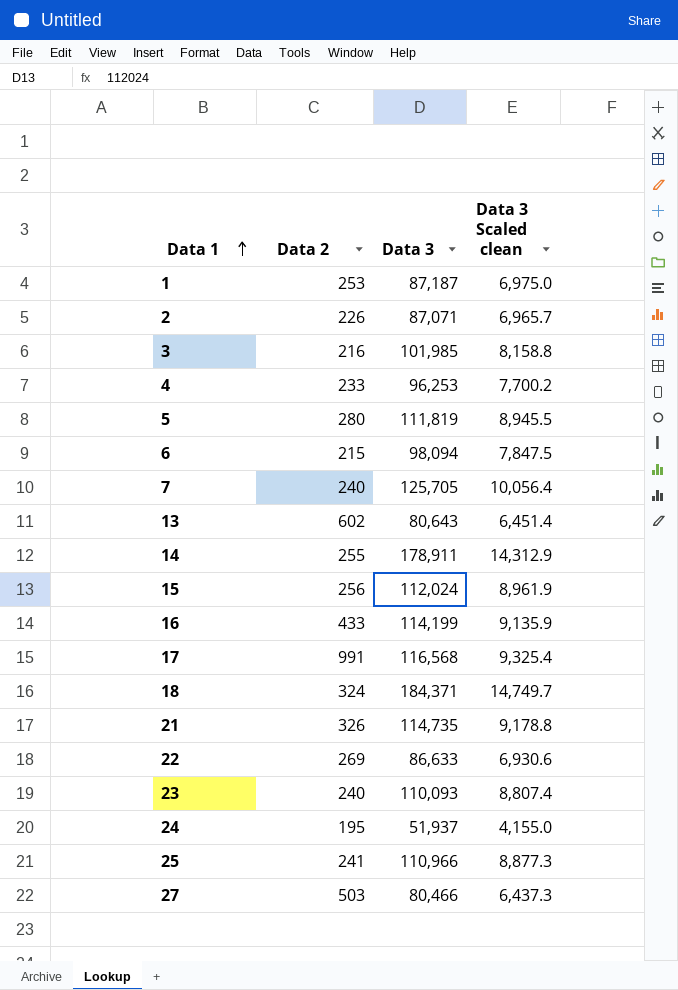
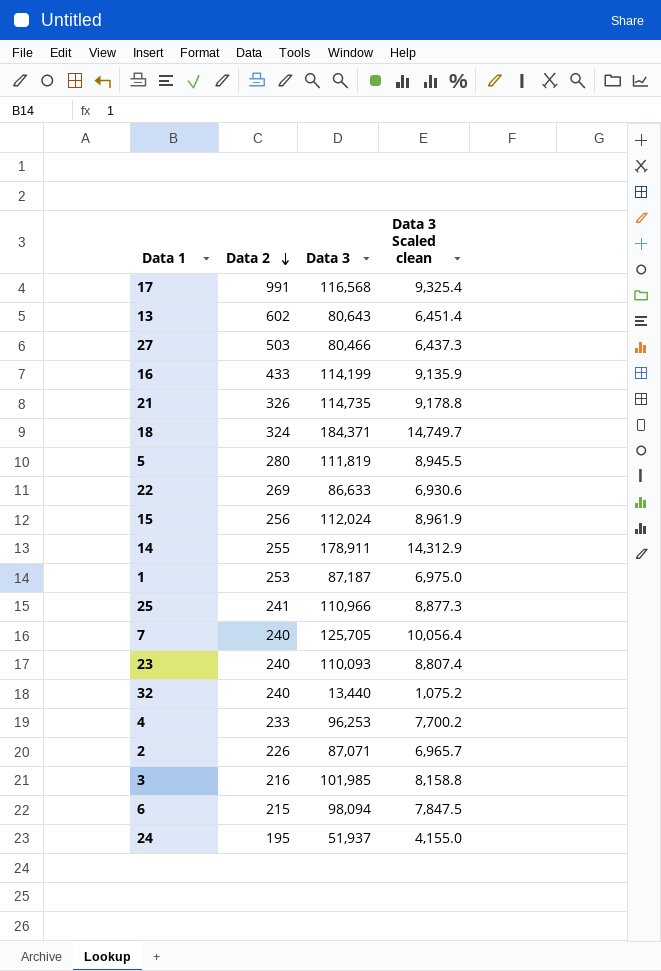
row order: Data 1 ascending -> Data 2 descending
row 32: none -> 240 | 13,440 | 1,075.2

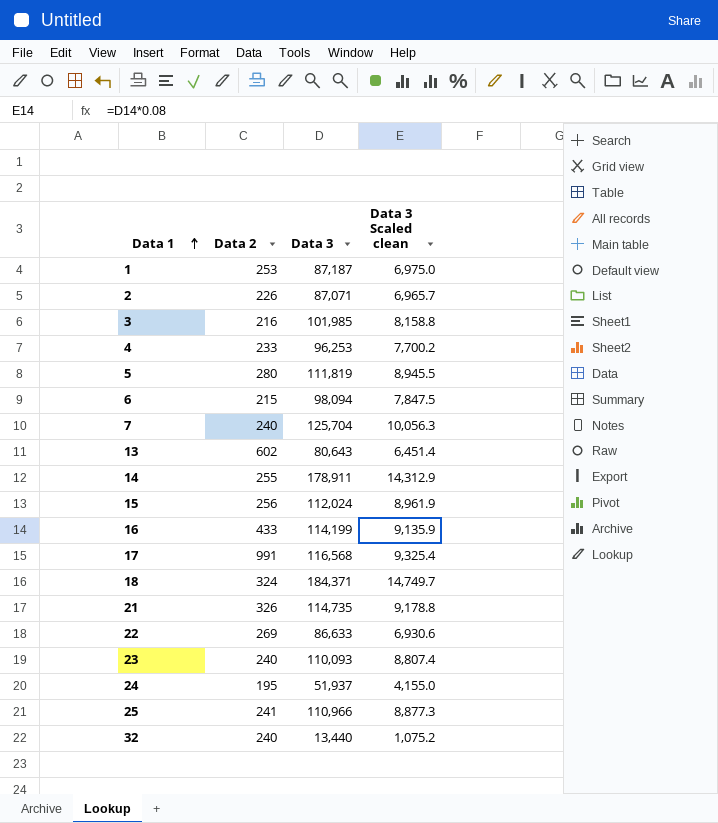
row order: Data 2 descending -> Data 1 ascending
row 27: 503 | 80,466 | 6,437.3 -> none
7 | Data 3: 125,705 -> 125,704
7 | Data 3 Scaled clean: 10,056.4 -> 10,056.3

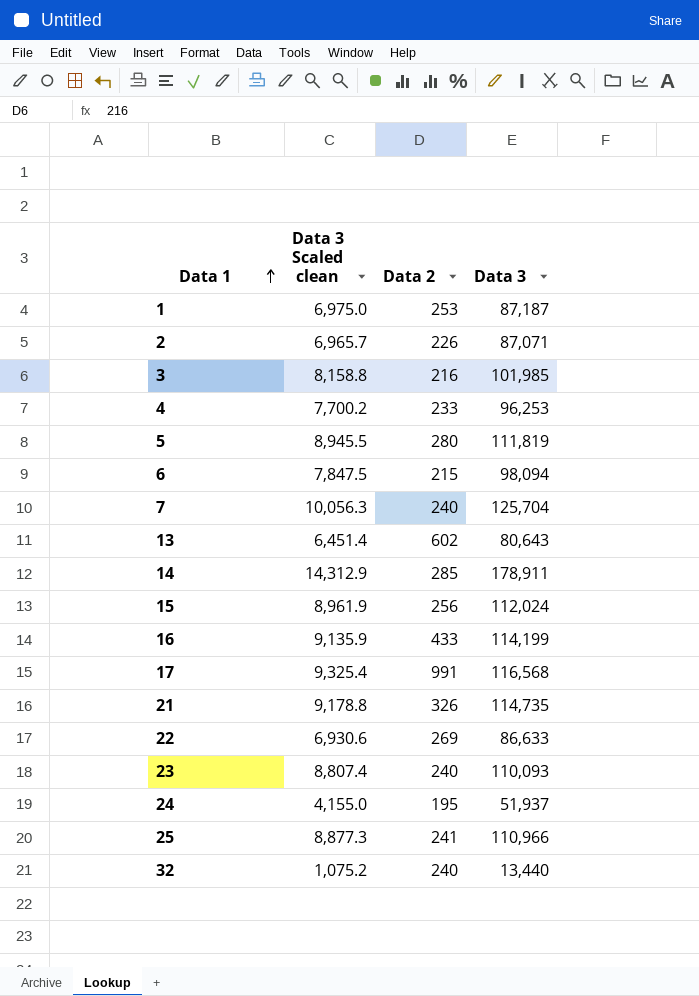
column Data 3 Scaled clean | position: 4 -> 2
row 18: 324 | 184,371 | 14,749.7 -> none
14 | Data 2: 255 -> 285

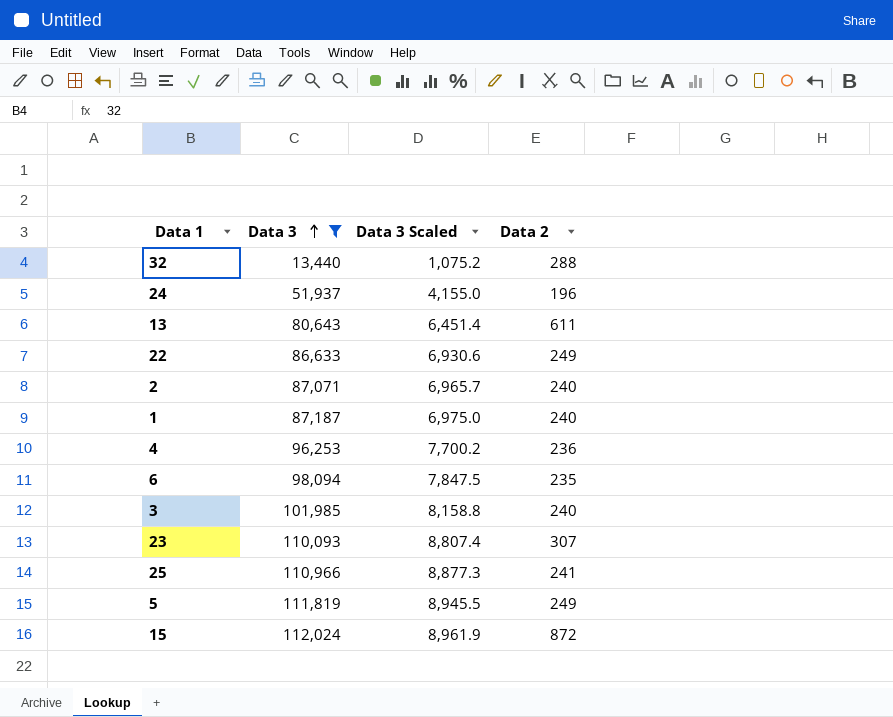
filter: none -> Data 3 <= 112,024
row order: Data 1 ascending -> Data 3 ascending
column Data 3 | position: 4 -> 2
column name: Data 3 Scaled clean -> Data 3 Scaled
32 | Data 2: 240 -> 288
24 | Data 2: 195 -> 196
13 | Data 2: 602 -> 611
22 | Data 2: 269 -> 249
2 | Data 2: 226 -> 240
1 | Data 2: 253 -> 240
4 | Data 2: 233 -> 236
6 | Data 2: 215 -> 235
3 | Data 2: 216 -> 240
23 | Data 2: 240 -> 307
5 | Data 2: 280 -> 249
15 | Data 2: 256 -> 872

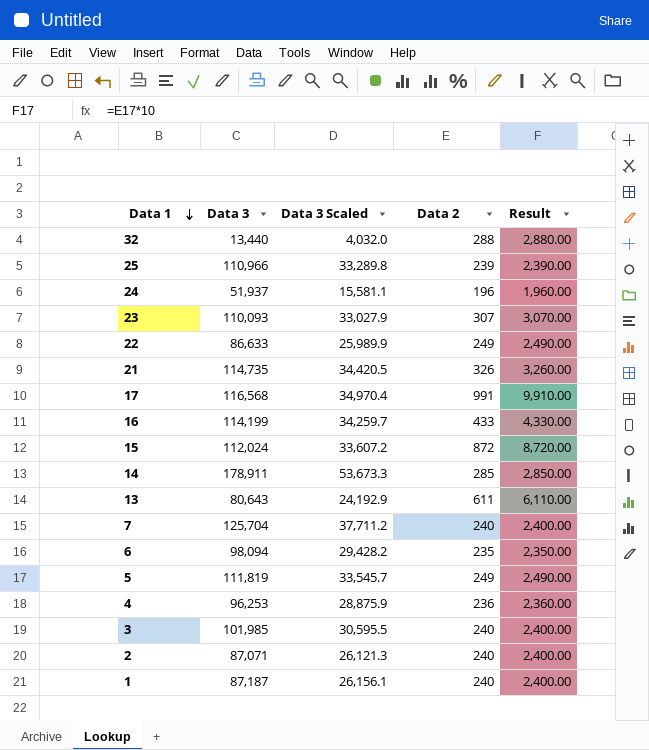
filter: Data 3 <= 112,024 -> none
row order: Data 3 ascending -> Data 1 descending
column Data 3 Scaled | formula: [Data 3] * 0.08 -> [Data 3] * 0.3
column Result | formula: none -> [Data 2] * 10
25 | Data 2: 241 -> 239

